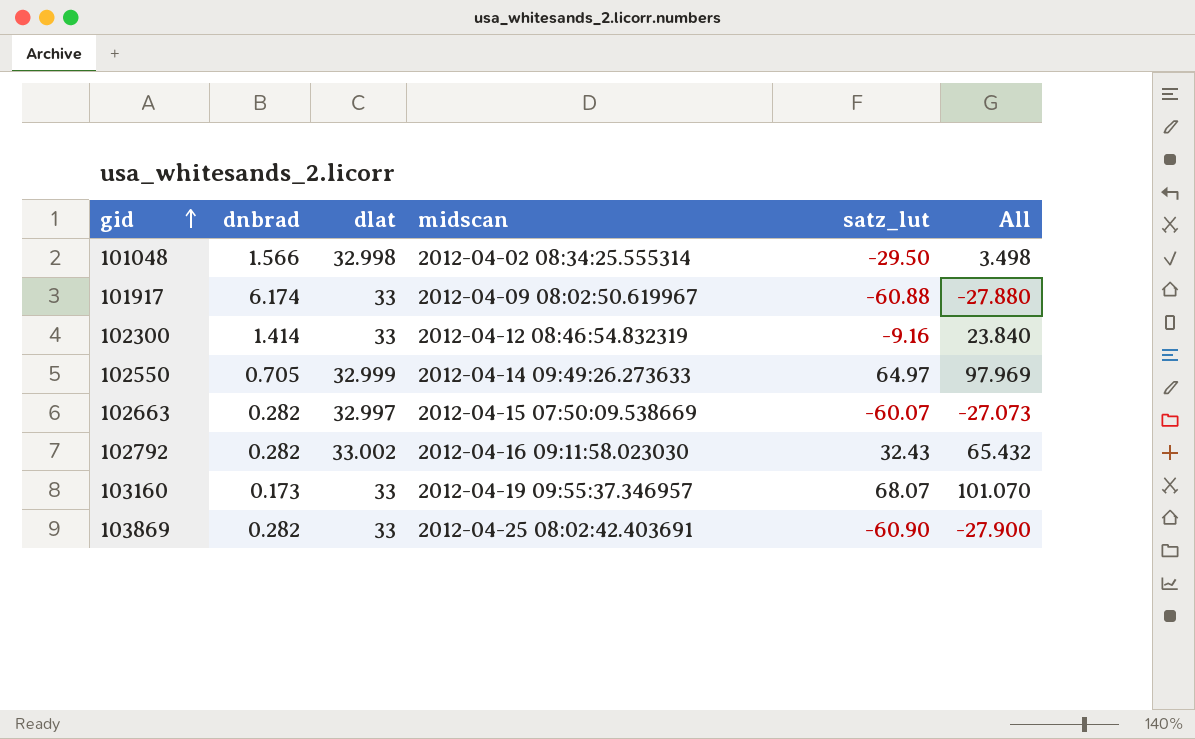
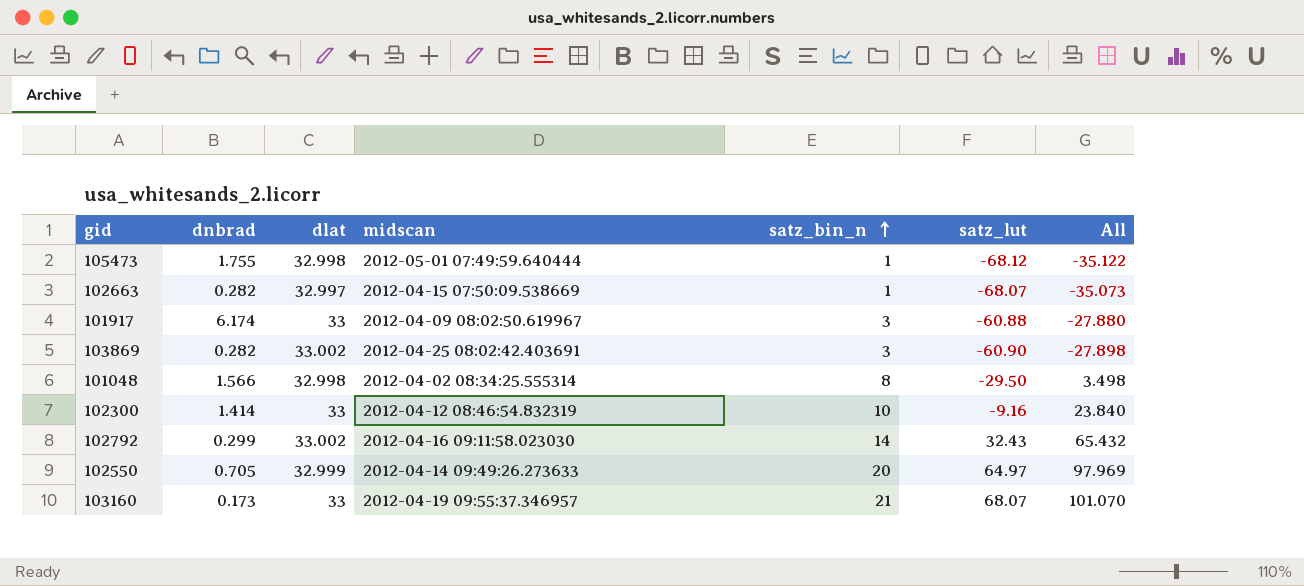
row order: gid ascending -> satz_bin_n ascending
column satz_bin_n | position: none -> 5
row 105473: none -> 1.755 | 32.998 | 2012-05-01 07:49:59.640444 | 1 | -68.12 | -35.122
102663 | satz_lut: -60.07 -> -68.07
102663 | All: -27.073 -> -35.073
103869 | dlat: 33 -> 33.002
103869 | All: -27.900 -> -27.898
102792 | dnbrad: 0.282 -> 0.299

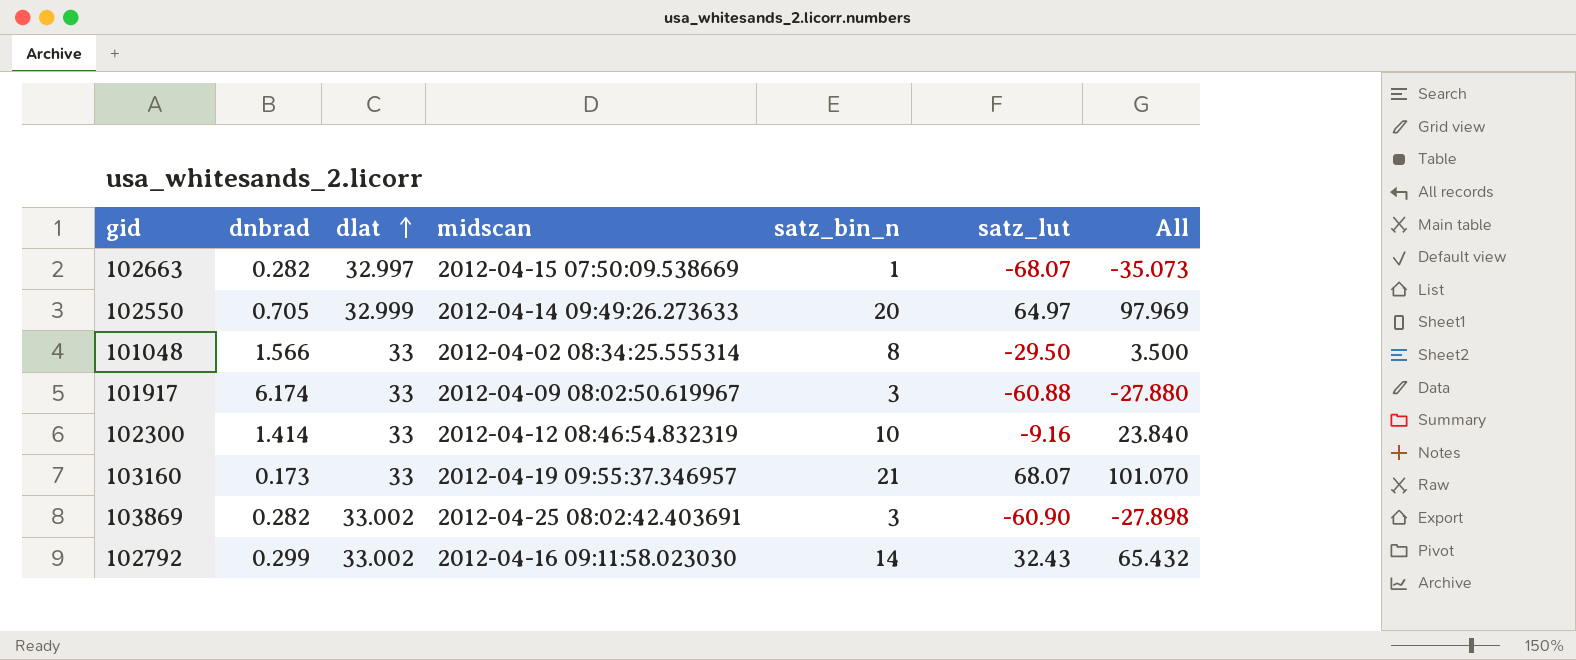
row order: satz_bin_n ascending -> dlat ascending
row 105473: 1.755 | 32.998 | 2012-05-01 07:49:59.640444 | 1 | -68.12 | -35.122 -> none
101048 | dlat: 32.998 -> 33
101048 | All: 3.498 -> 3.500

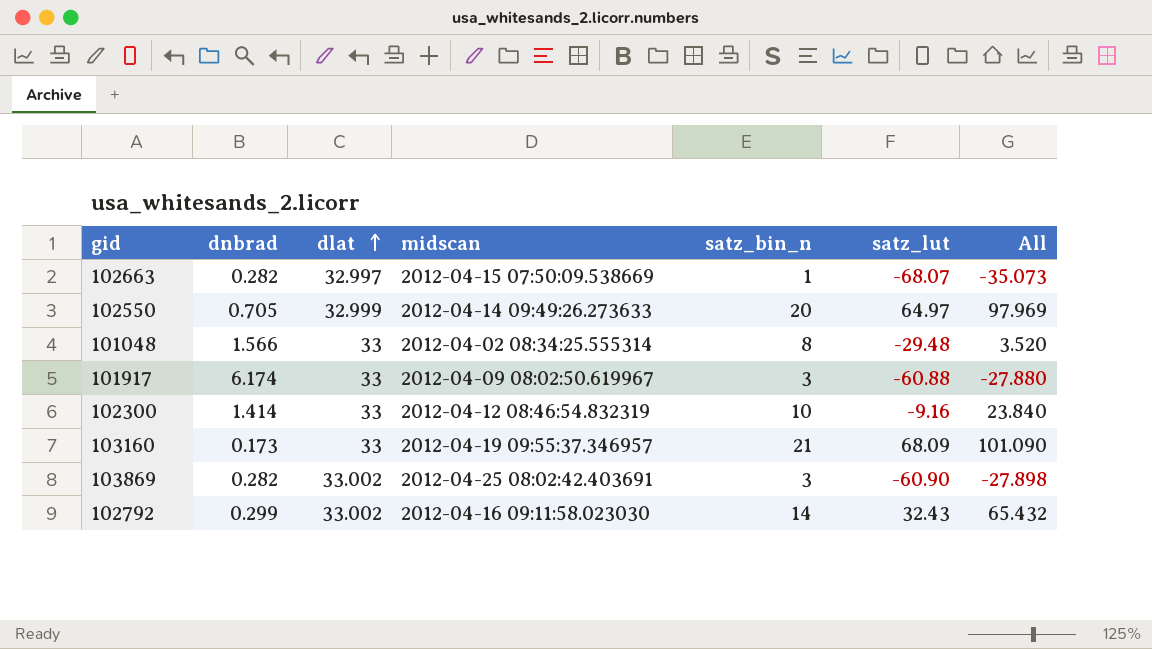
101048 | satz_lut: -29.50 -> -29.48
101048 | All: 3.500 -> 3.520
103160 | satz_lut: 68.07 -> 68.09
103160 | All: 101.070 -> 101.090

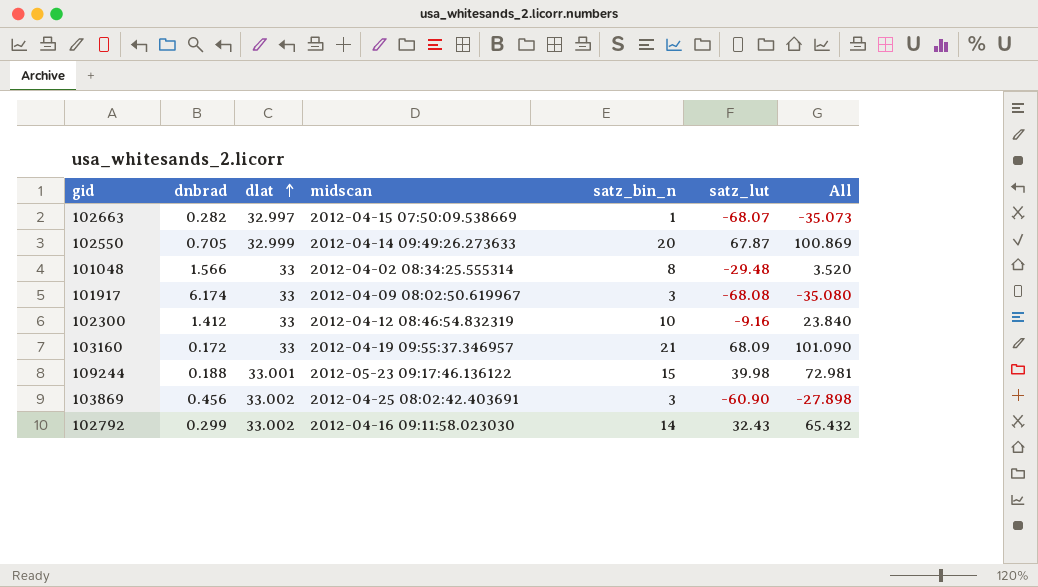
102550 | satz_lut: 64.97 -> 67.87
102550 | All: 97.969 -> 100.869
101917 | satz_lut: -60.88 -> -68.08
101917 | All: -27.880 -> -35.080
102300 | dnbrad: 1.414 -> 1.412
103160 | dnbrad: 0.173 -> 0.172
row 109244: none -> 0.188 | 33.001 | 2012-05-23 09:17:46.136122 | 15 | 39.98 | 72.981
103869 | dnbrad: 0.282 -> 0.456

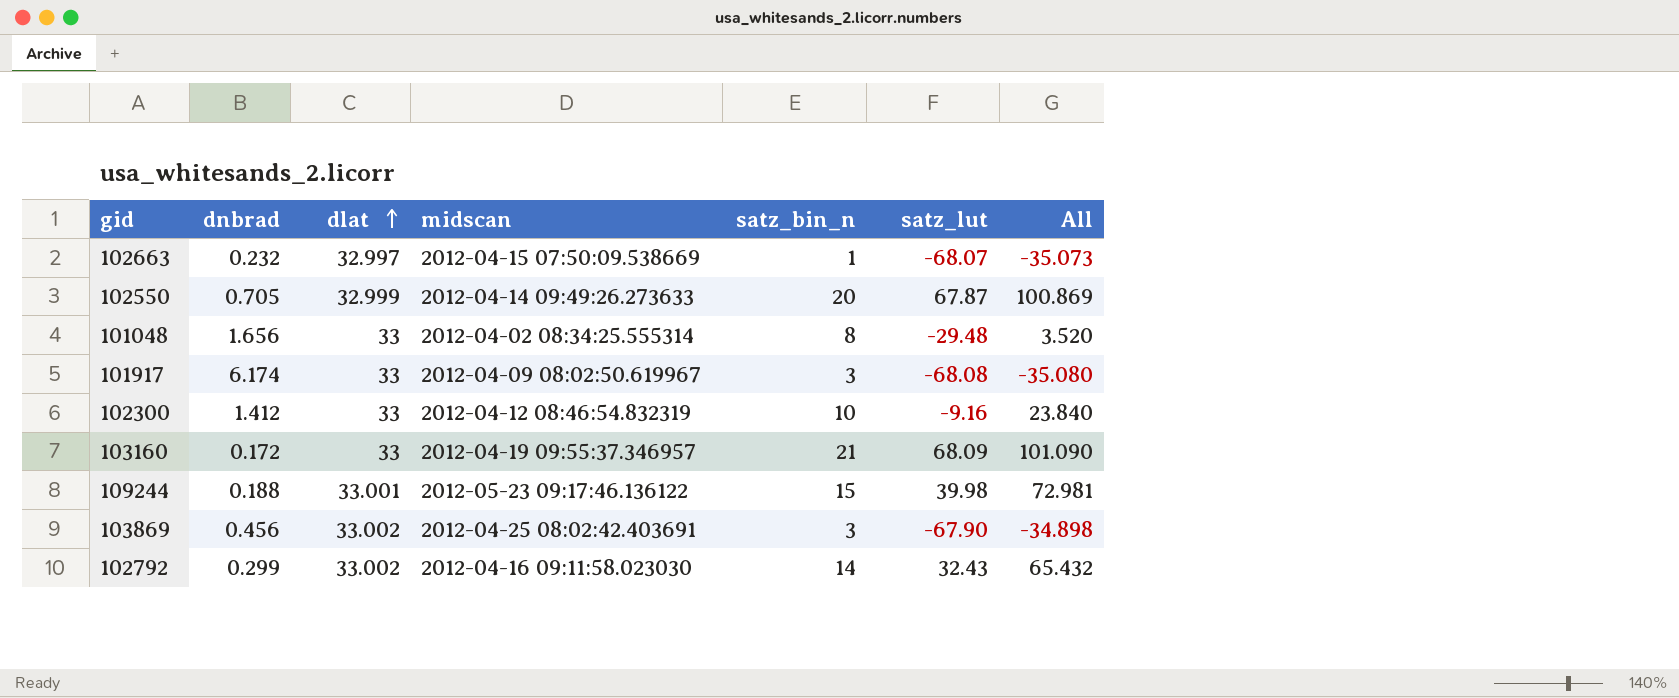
102663 | dnbrad: 0.282 -> 0.232
101048 | dnbrad: 1.566 -> 1.656
103869 | satz_lut: -60.90 -> -67.90
103869 | All: -27.898 -> -34.898

